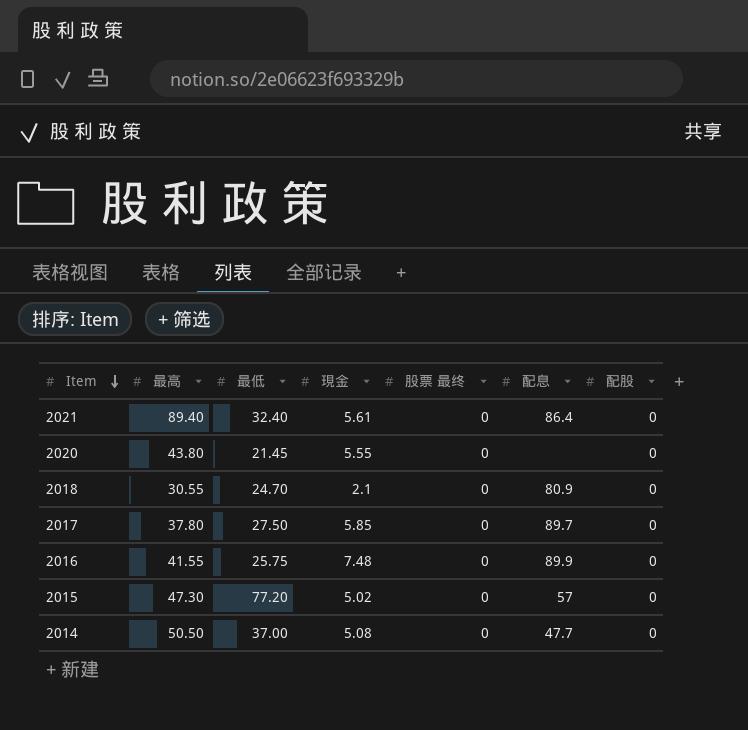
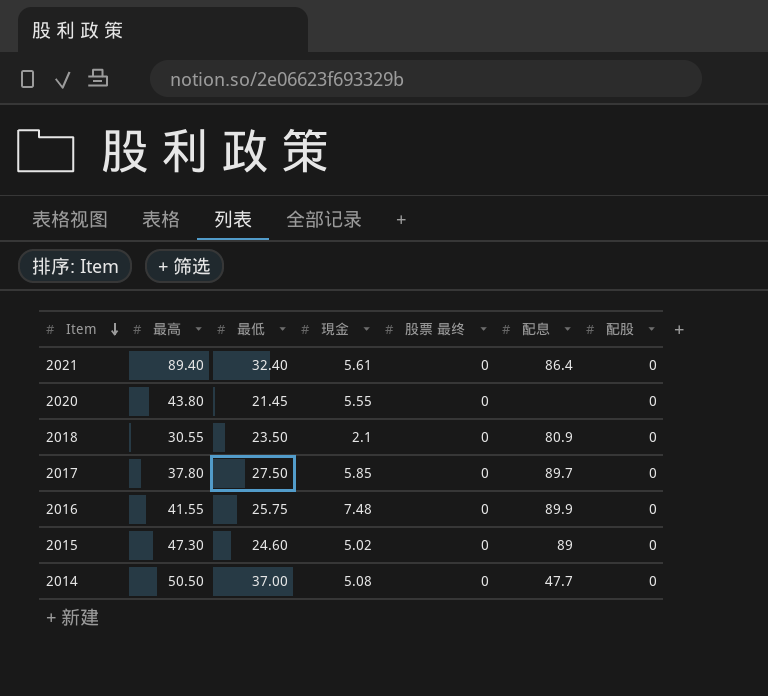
2018 | 最低: 24.70 -> 23.50
2015 | 最低: 77.20 -> 24.60
2015 | 配息: 57 -> 89

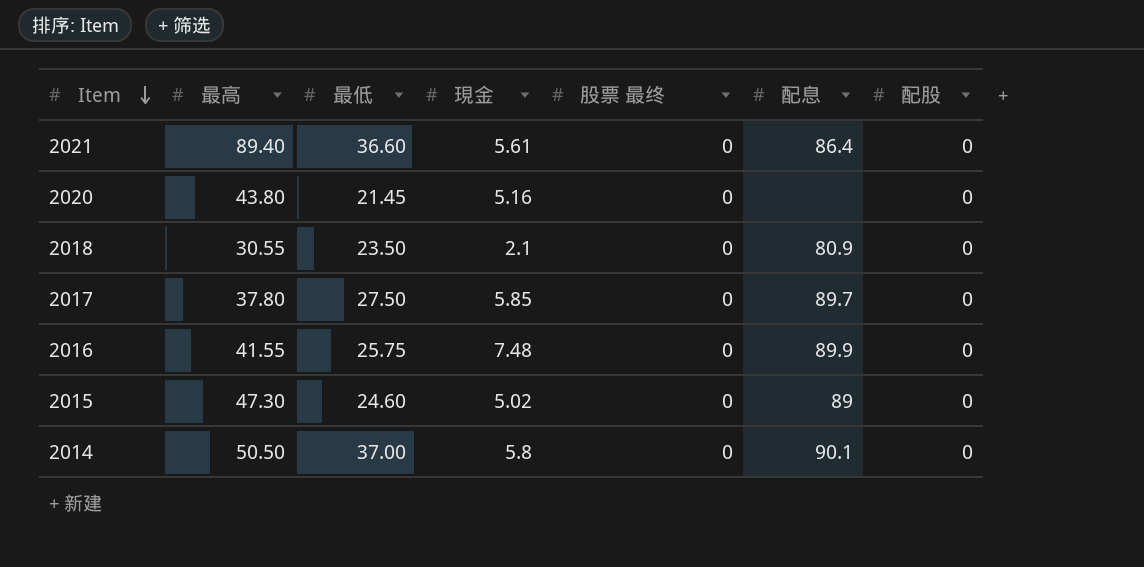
2021 | 最低: 32.40 -> 36.60
2020 | 現金: 5.55 -> 5.16
2014 | 現金: 5.08 -> 5.8
2014 | 配息: 47.7 -> 90.1

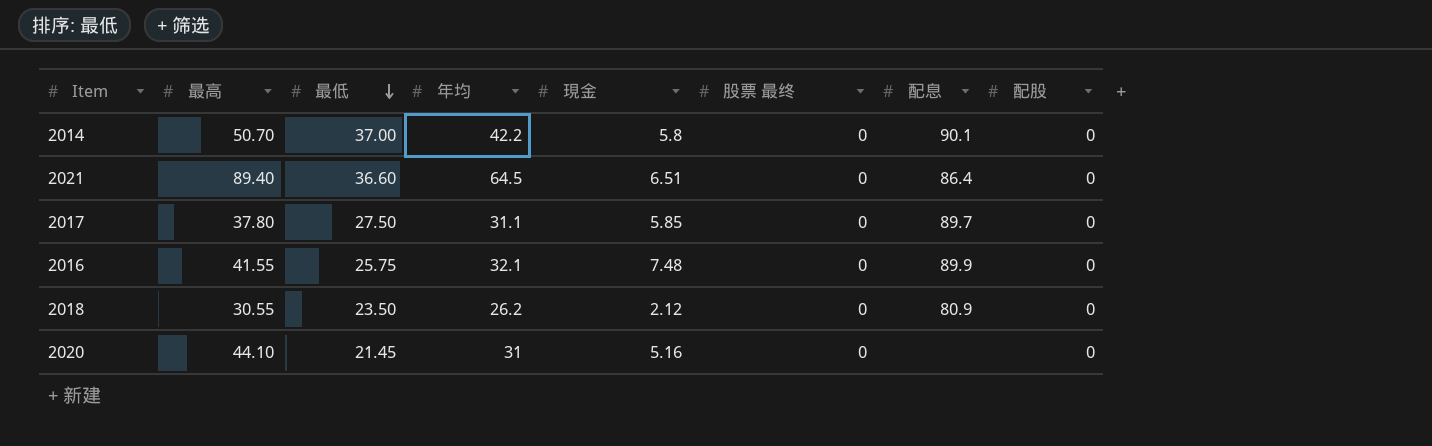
row order: Item descending -> 最低 descending
column 年均 | position: none -> 4
row 2015: 47.30 | 24.60 | 5.02 | 0 | 89 | 0 -> none
2014 | 最高: 50.50 -> 50.70
2021 | 現金: 5.61 -> 6.51
2018 | 現金: 2.1 -> 2.12
2020 | 最高: 43.80 -> 44.10

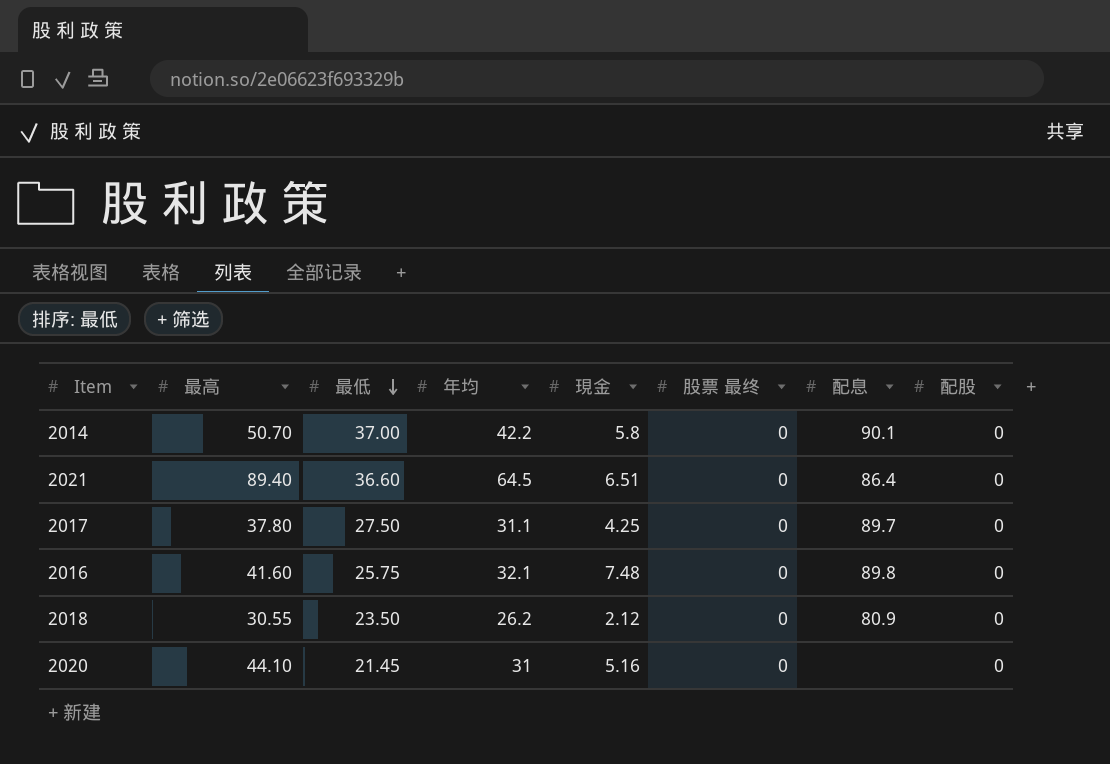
2017 | 現金: 5.85 -> 4.25
2016 | 最高: 41.55 -> 41.60
2016 | 配息: 89.9 -> 89.8

